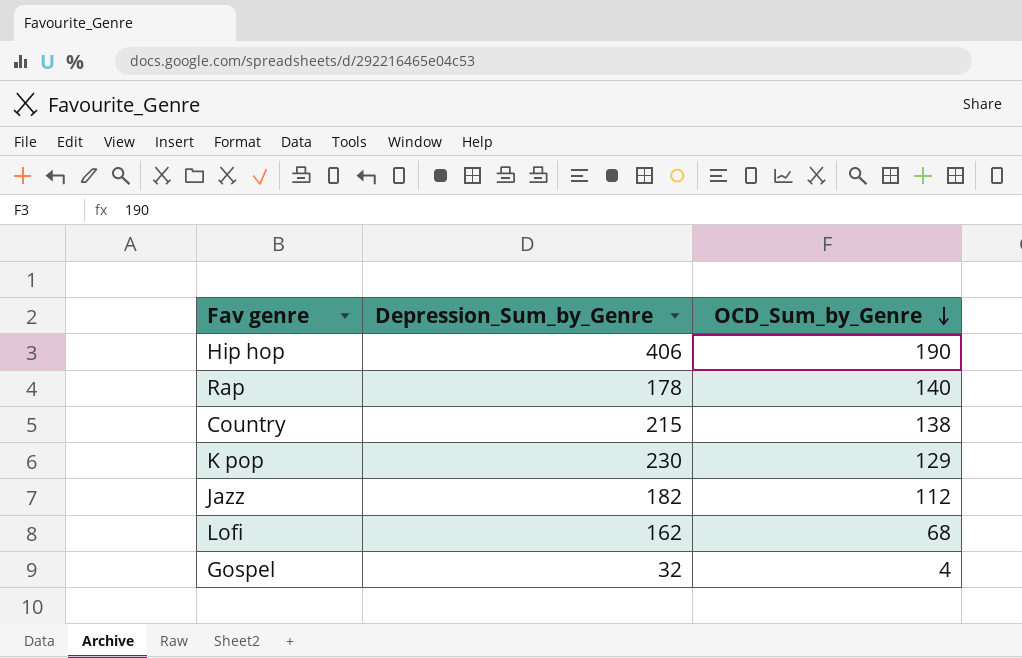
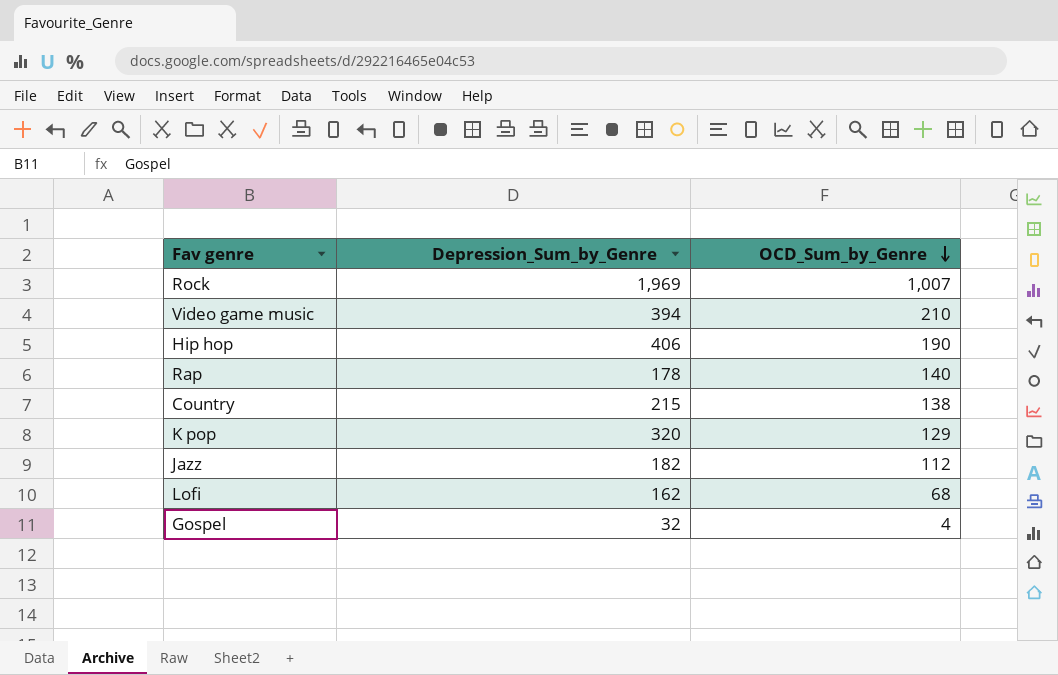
row Rock: none -> 1,969 | 1,007
row Video game music: none -> 394 | 210
K pop | Depression_Sum_by_Genre: 230 -> 320

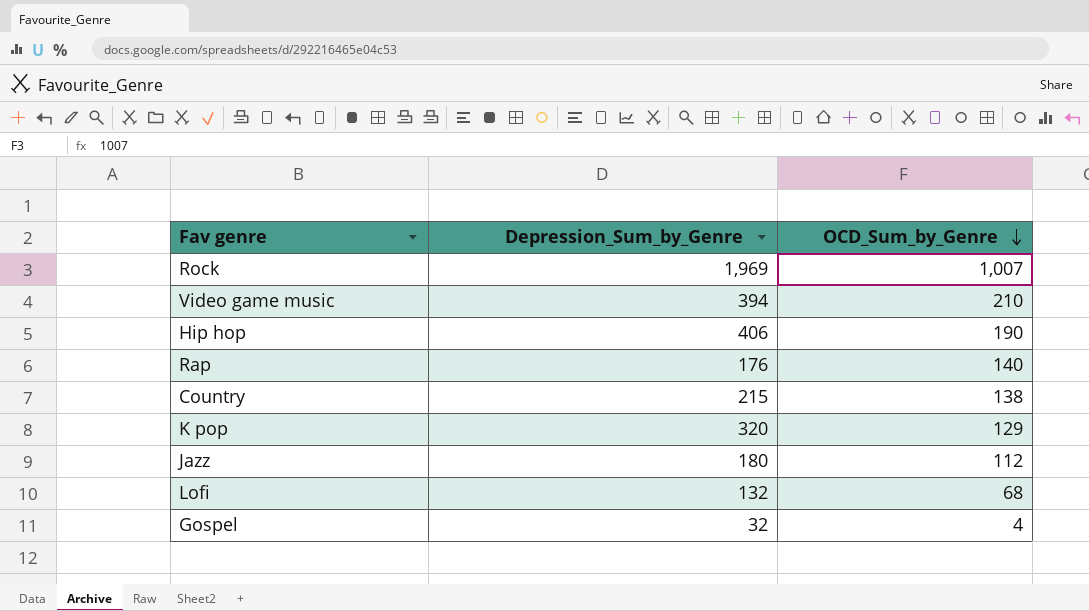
Rap | Depression_Sum_by_Genre: 178 -> 176
Jazz | Depression_Sum_by_Genre: 182 -> 180
Lofi | Depression_Sum_by_Genre: 162 -> 132

